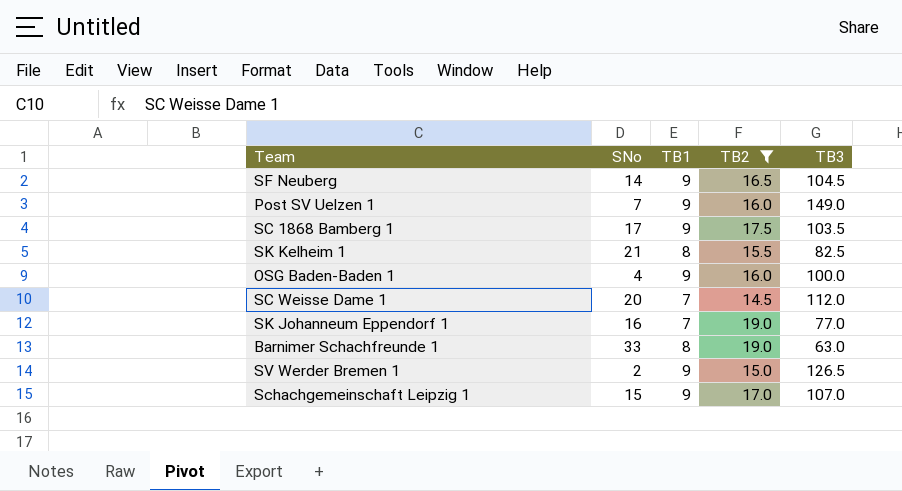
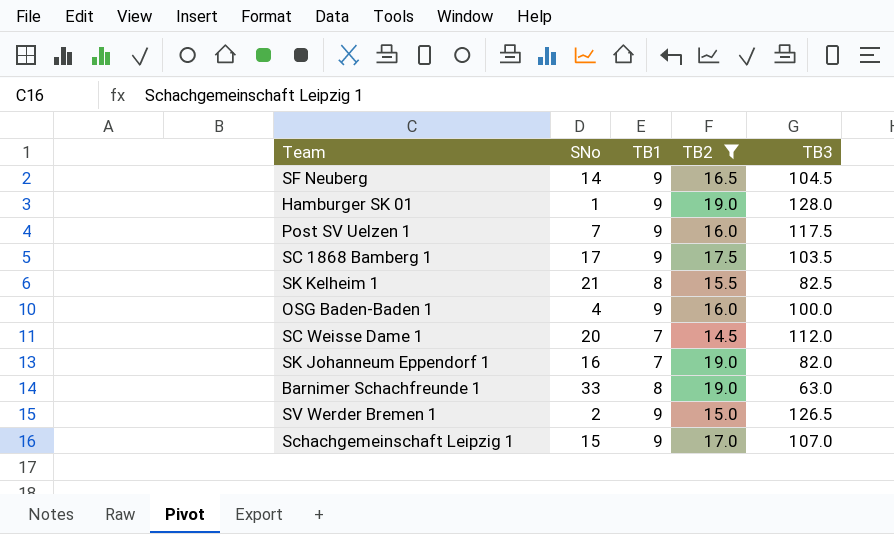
row Hamburger SK 01: none -> 1 | 9 | 19.0 | 128.0
Post SV Uelzen 1 | TB3: 149.0 -> 117.5
SK Johanneum Eppendorf 1 | TB3: 77.0 -> 82.0

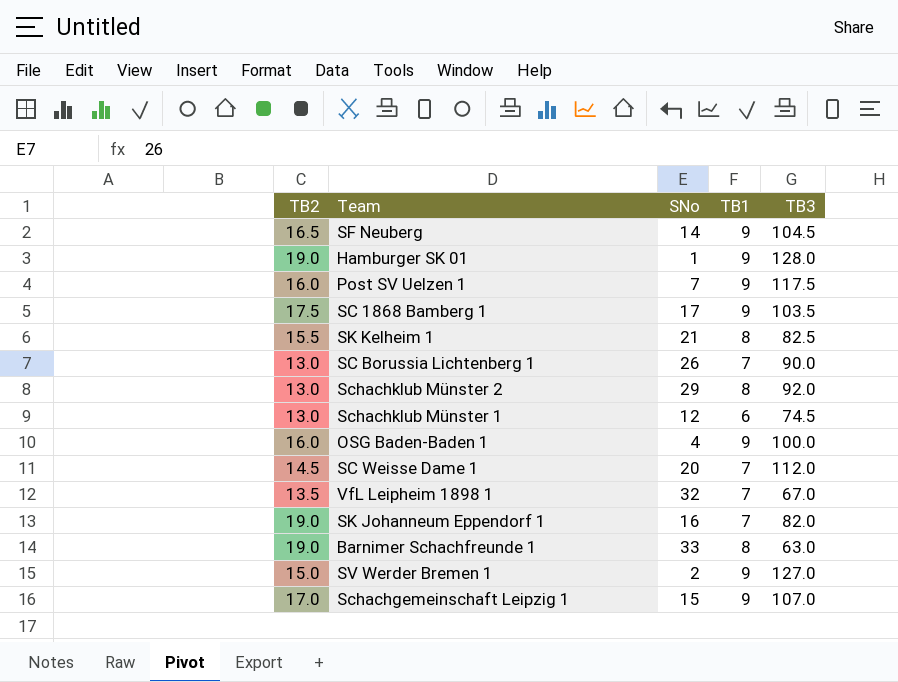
filter: TB2 >= 14.5 -> none
column TB2 | position: 4 -> 1
SV Werder Bremen 1 | TB3: 126.5 -> 127.0

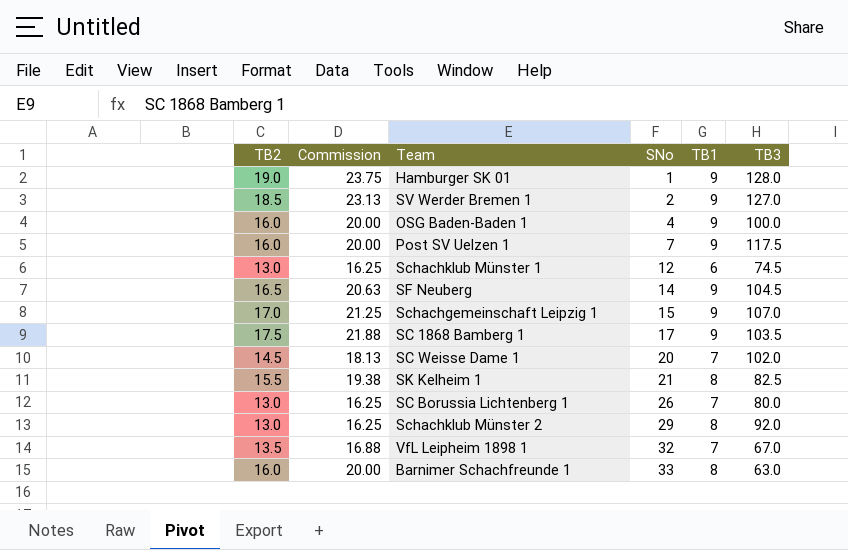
row order: none -> SNo ascending
column Commission | formula: none -> [TB2] * 1.25
row SK Johanneum Eppendorf 1: 19.0 | 16 | 7 | 82.0 -> none
SV Werder Bremen 1 | TB2: 15.0 -> 18.5
SC Weisse Dame 1 | TB3: 112.0 -> 102.0
SC Borussia Lichtenberg 1 | TB3: 90.0 -> 80.0
Barnimer Schachfreunde 1 | TB2: 19.0 -> 16.0

